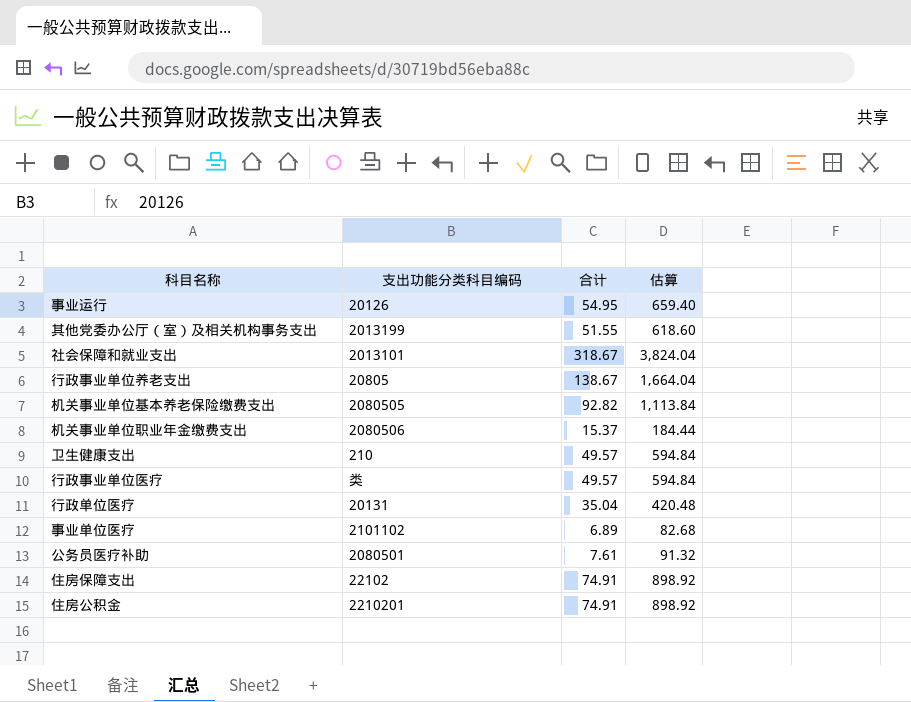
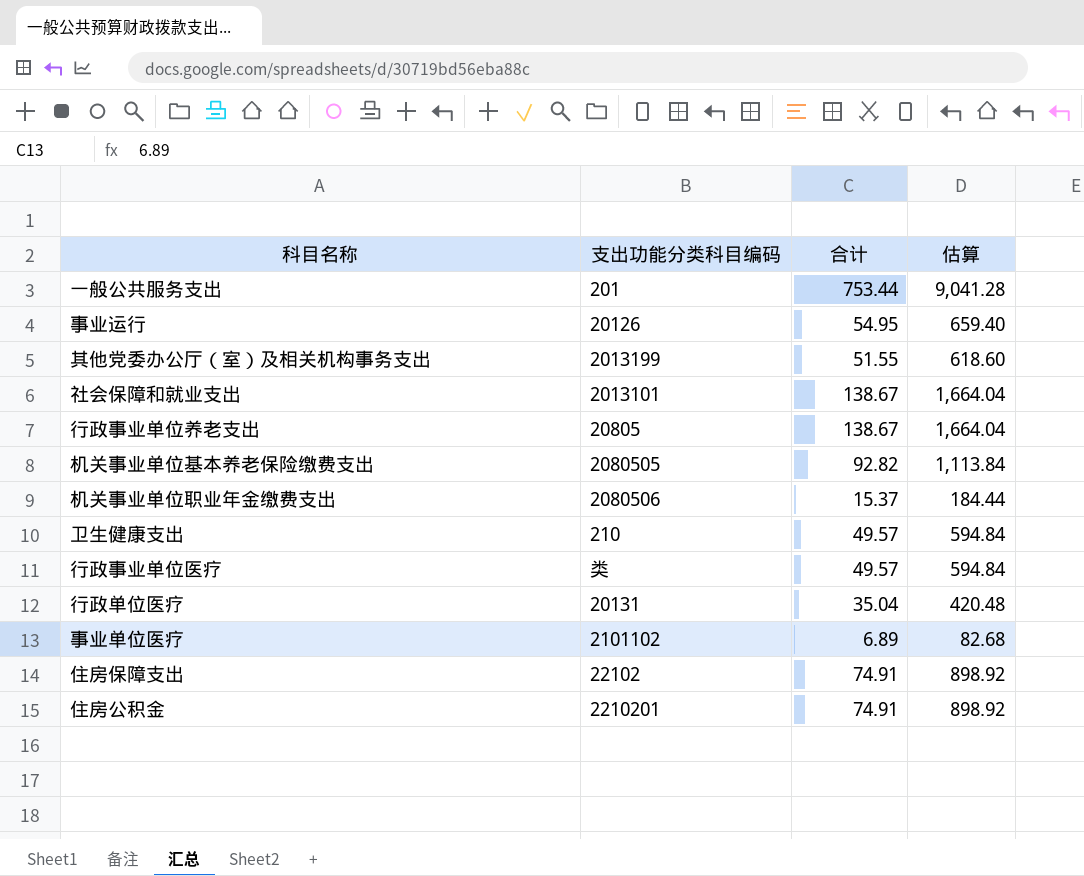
row 公务员医疗补助: 2080501 | 7.61 | 91.32 -> none
row 一般公共服务支出: none -> 201 | 753.44 | 9,041.28
社会保障和就业支出 | 合计: 318.67 -> 138.67
社会保障和就业支出 | 估算: 3,824.04 -> 1,664.04

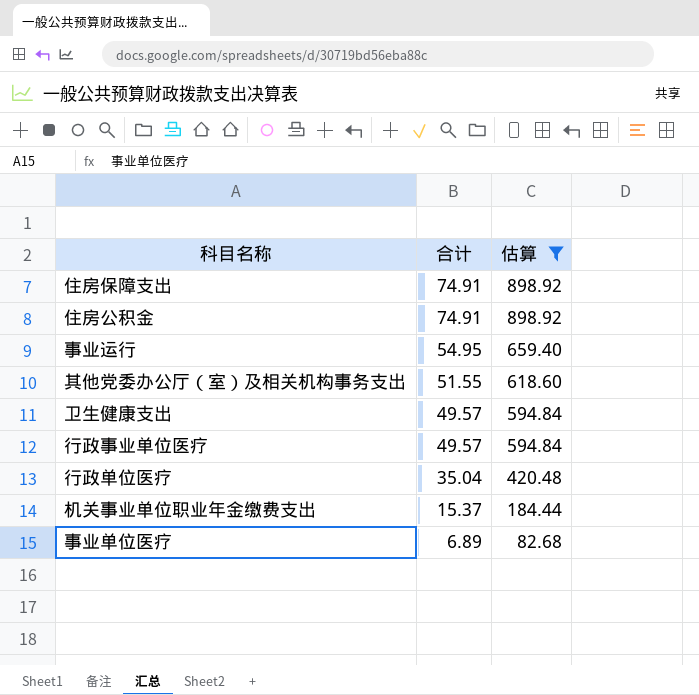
filter: none -> 估算 <= 898.92
row order: none -> 合计 descending
column 支出功能分类科目编码 | position: 2 -> none

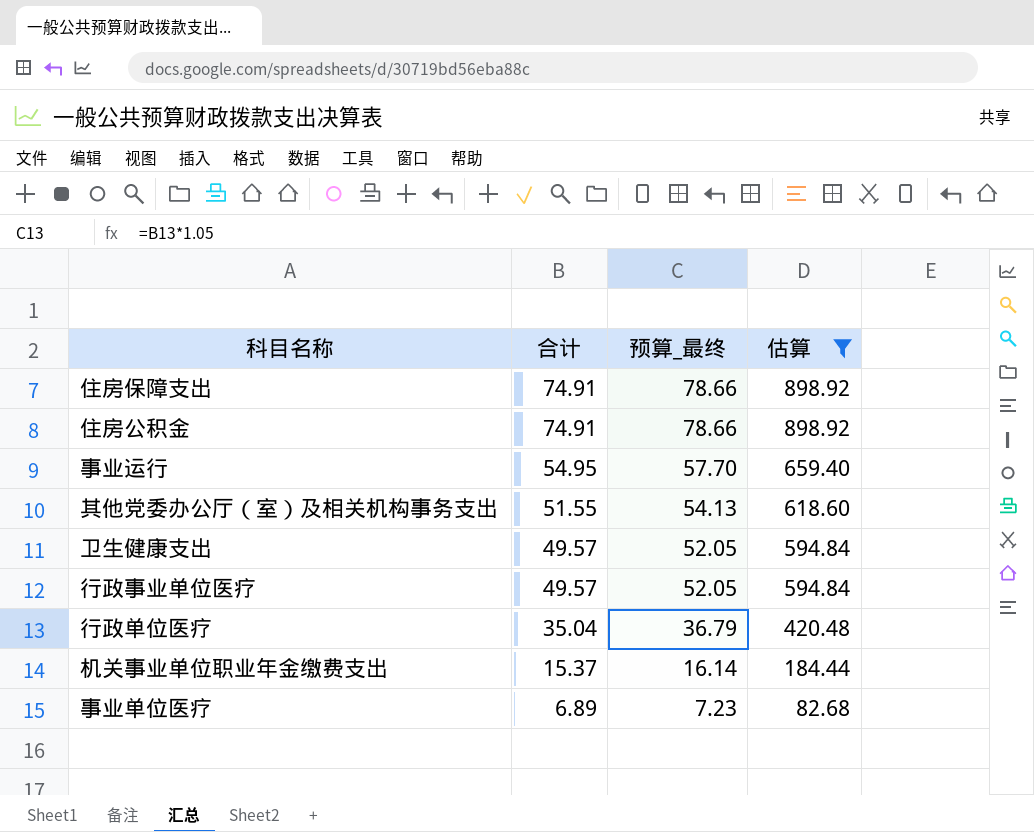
column 预算_最终 | formula: none -> [合计] * 1.05

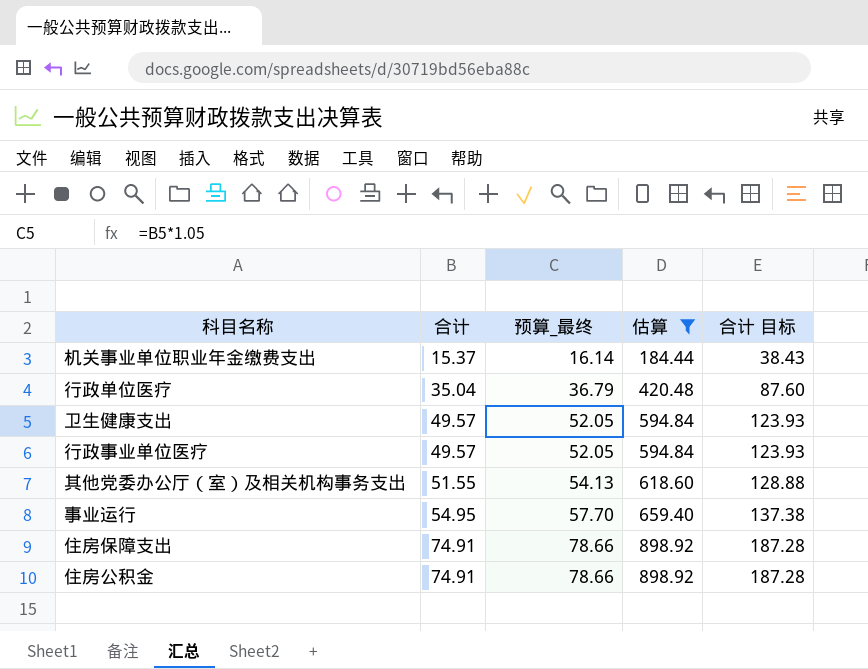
row order: 合计 descending -> 合计 ascending
column 合计 目标 | formula: none -> [合计] * 2.5
row 事业单位医疗: 6.89 | 7.23 | 82.68 -> none

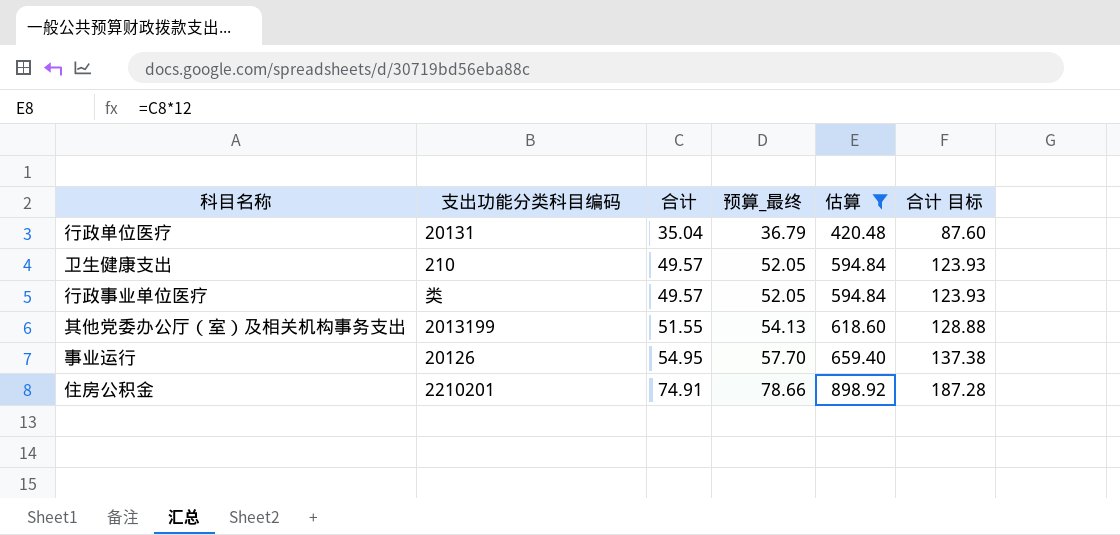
column 支出功能分类科目编码 | position: none -> 2
row 机关事业单位职业年金缴费支出: 15.37 | 16.14 | 184.44 | 38.43 -> none
row 住房保障支出: 74.91 | 78.66 | 898.92 | 187.28 -> none

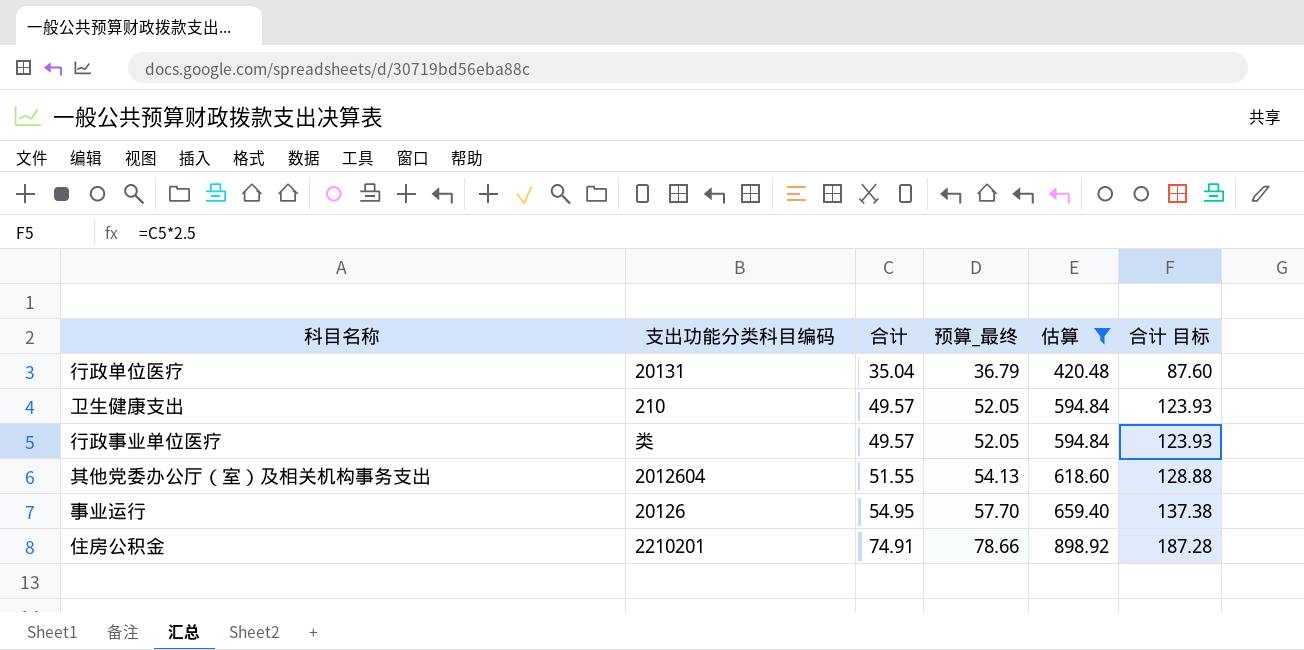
其他党委办公厅（室）及相关机构事务支出 | 支出功能分类科目编码: 2013199 -> 2012604

